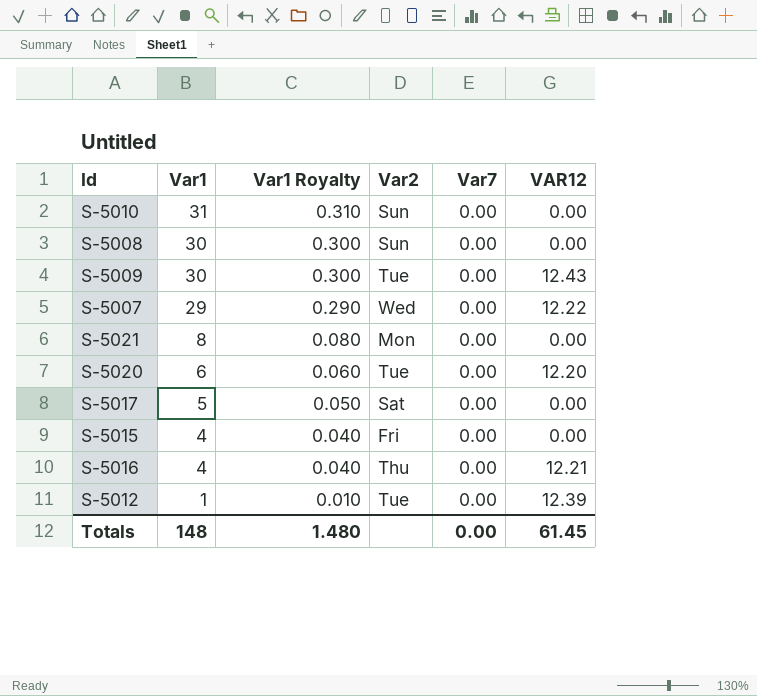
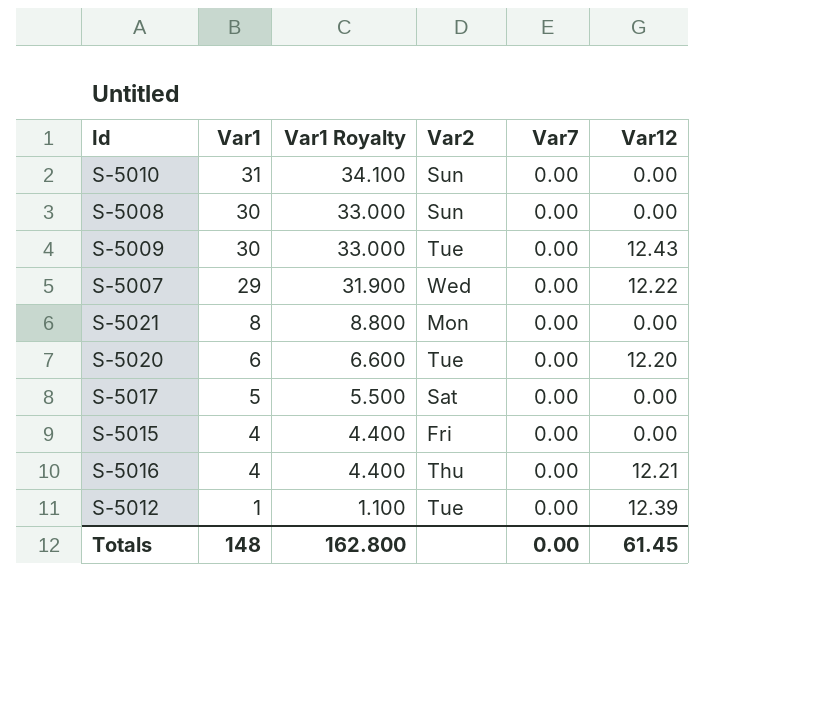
column Var1 Royalty | formula: [Var1] * 0.01 -> [Var1] * 1.1
column name: VAR12 -> Var12
Totals | Var1 Royalty: 1.480 -> 162.800

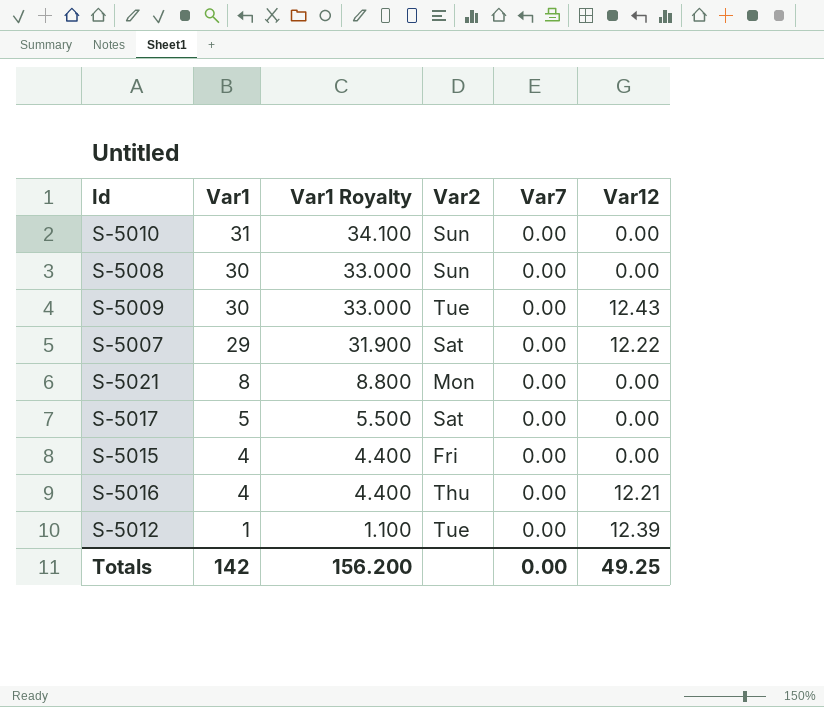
row S-5020: 6 | 6.600 | Tue | 0.00 | 12.20 -> none
S-5007 | Var2: Wed -> Sat
Totals | Var1: 148 -> 142
Totals | Var1 Royalty: 162.800 -> 156.200
Totals | Var12: 61.45 -> 49.25

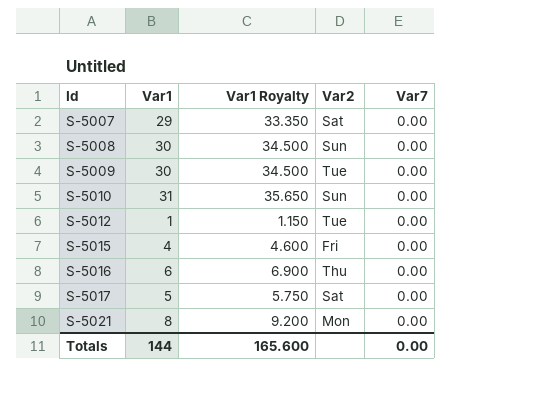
row order: Var1 descending -> Id ascending
column Var12 | position: 6 -> none
column Var1 Royalty | formula: [Var1] * 1.1 -> [Var1] * 1.15
S-5016 | Var1: 4 -> 6
Totals | Var1: 142 -> 144
Totals | Var1 Royalty: 156.200 -> 165.600

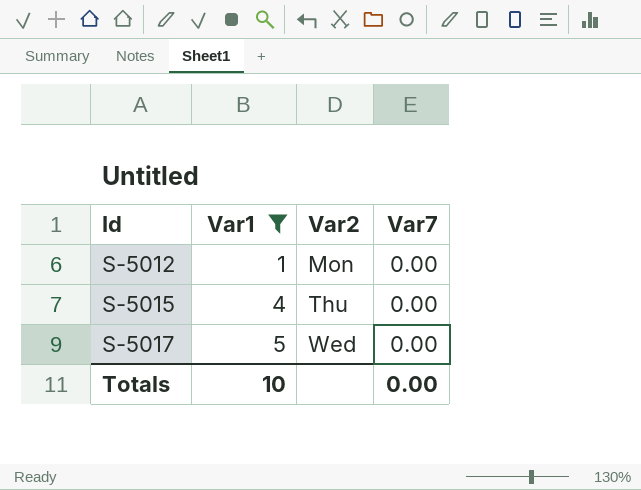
filter: none -> Var1 <= 5
column Var1 Royalty | formula: [Var1] * 1.15 -> none
S-5012 | Var2: Tue -> Mon
S-5015 | Var2: Fri -> Thu
S-5017 | Var2: Sat -> Wed
Totals | Var1: 144 -> 10

